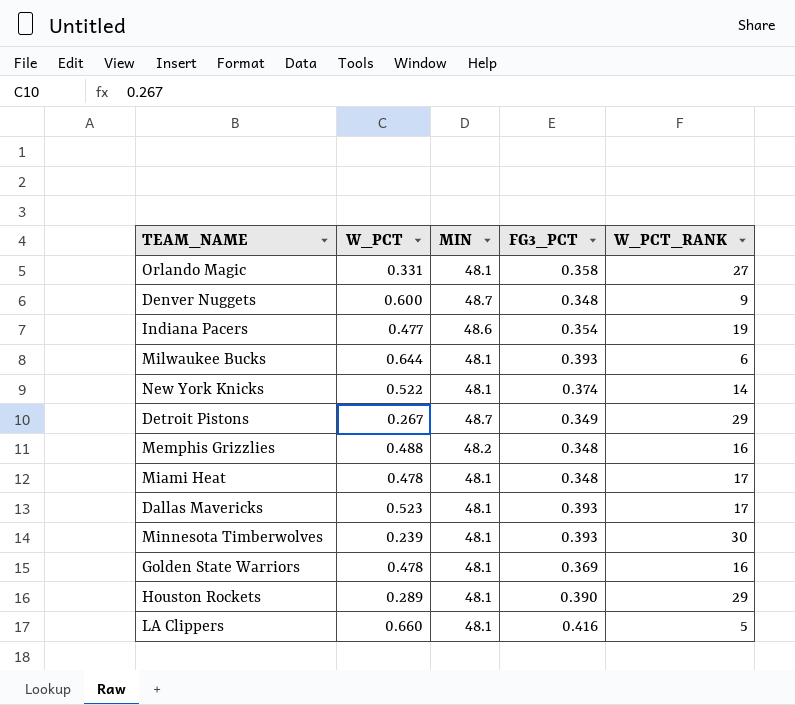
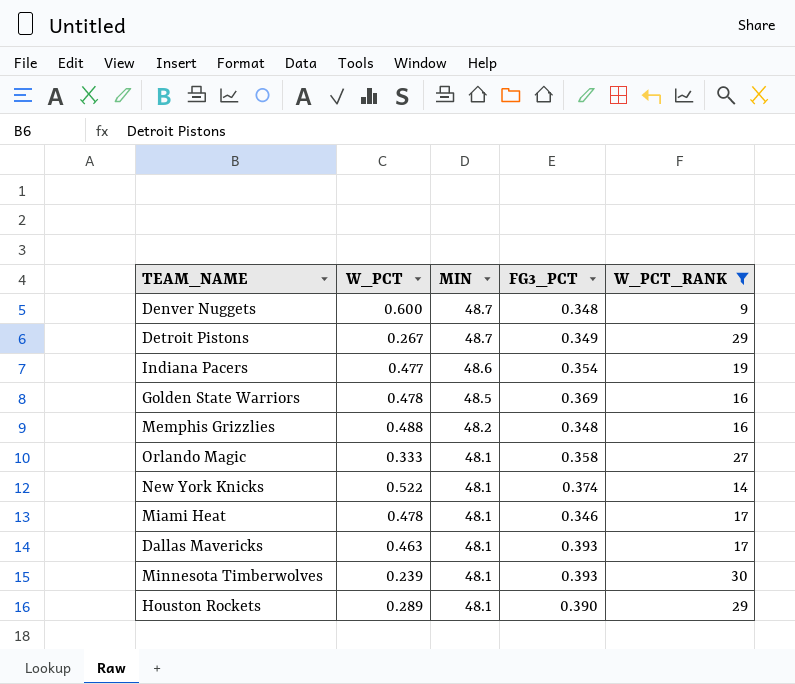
filter: none -> W_PCT_RANK >= 9
row order: none -> MIN descending
Golden State Warriors | MIN: 48.1 -> 48.5
Orlando Magic | W_PCT: 0.331 -> 0.333
Miami Heat | FG3_PCT: 0.348 -> 0.346
Dallas Mavericks | W_PCT: 0.523 -> 0.463

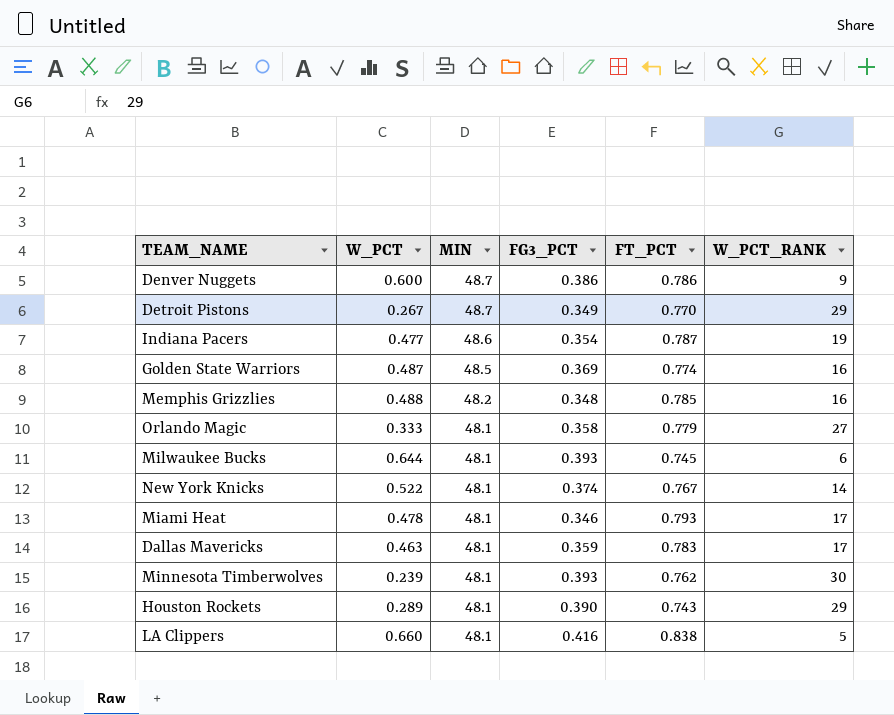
filter: W_PCT_RANK >= 9 -> none
column FT_PCT | position: none -> 5
Denver Nuggets | FG3_PCT: 0.348 -> 0.386
Golden State Warriors | W_PCT: 0.478 -> 0.487
Dallas Mavericks | FG3_PCT: 0.393 -> 0.359

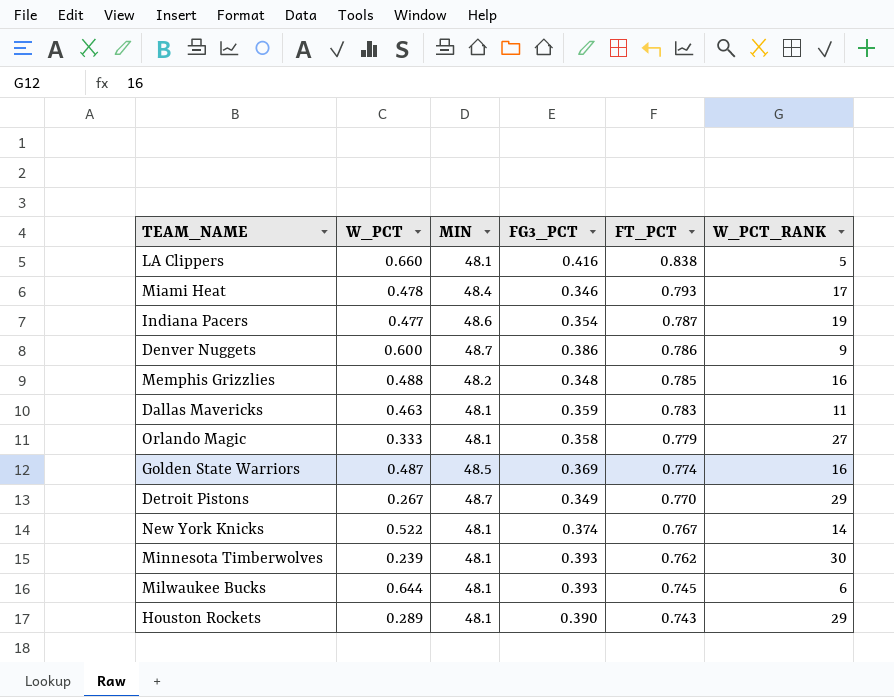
row order: MIN descending -> FT_PCT descending
Miami Heat | MIN: 48.1 -> 48.4
Dallas Mavericks | W_PCT_RANK: 17 -> 11

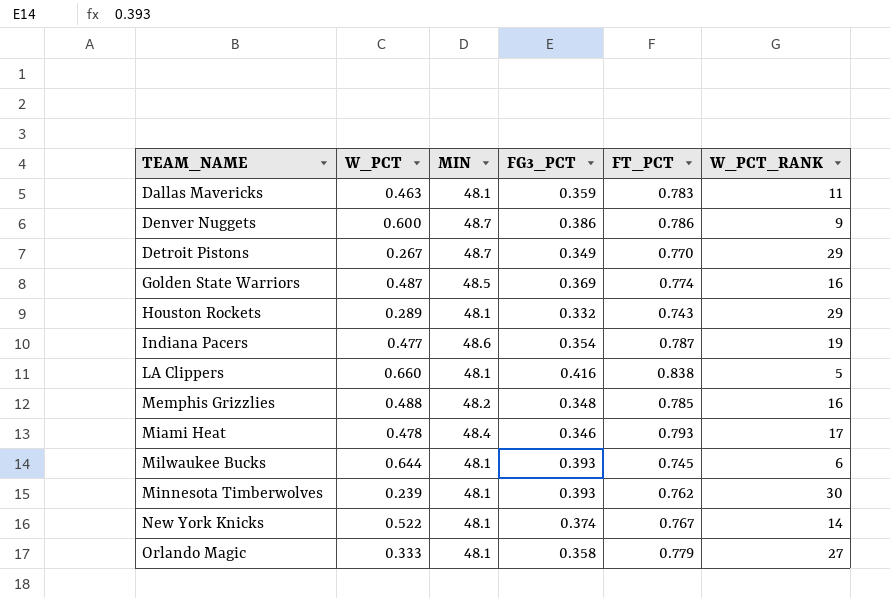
row order: FT_PCT descending -> TEAM_NAME ascending
Houston Rockets | FG3_PCT: 0.390 -> 0.332

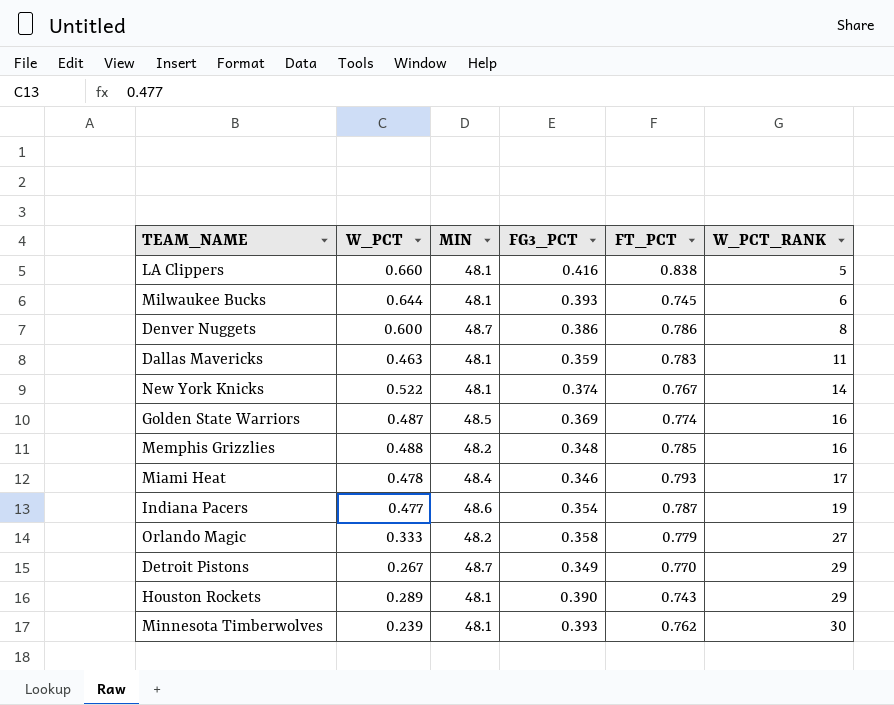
row order: TEAM_NAME ascending -> W_PCT_RANK ascending
Denver Nuggets | W_PCT_RANK: 9 -> 8
Orlando Magic | MIN: 48.1 -> 48.2
Houston Rockets | FG3_PCT: 0.332 -> 0.390

